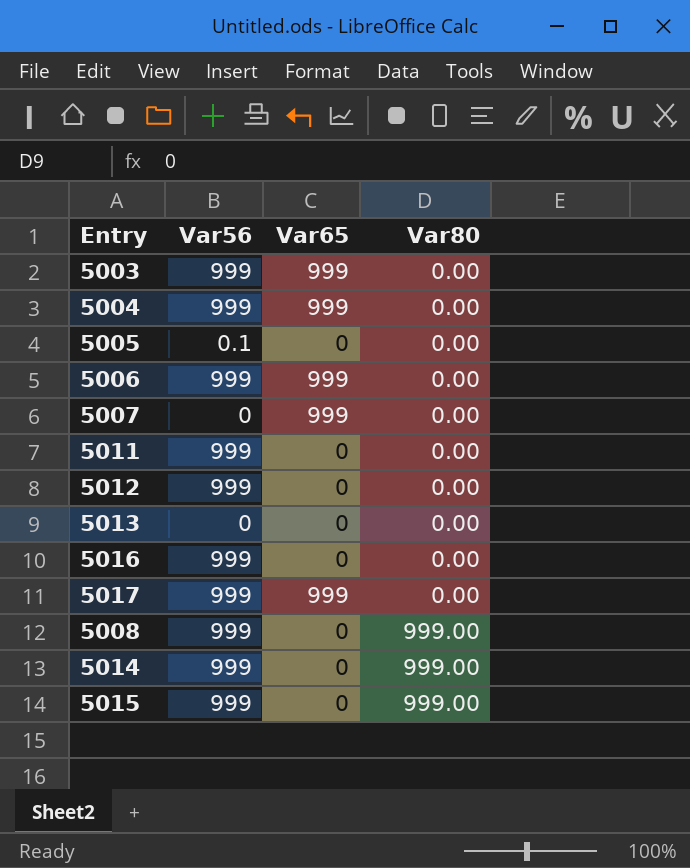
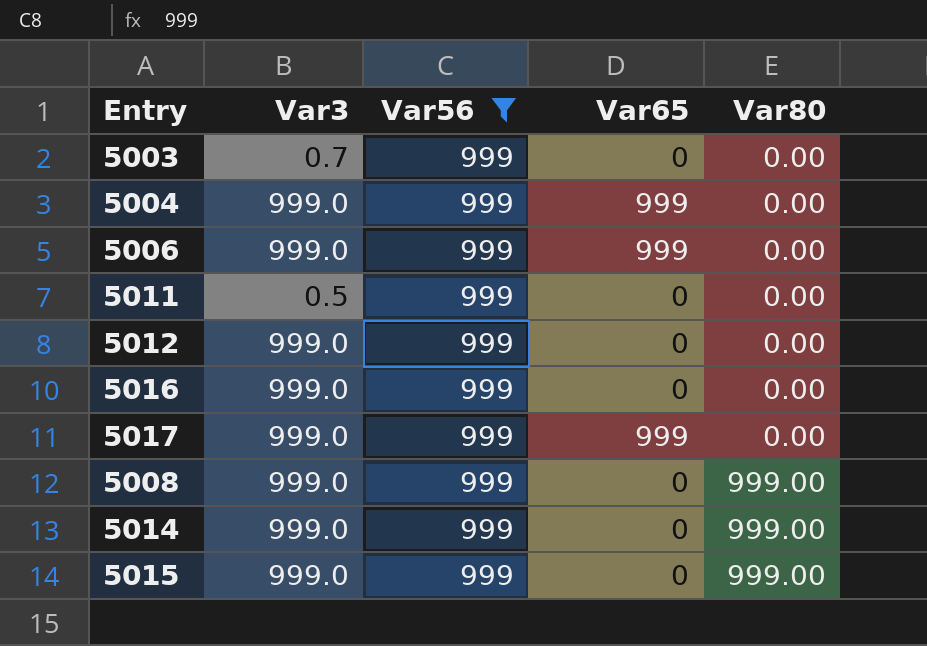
filter: none -> Var56 = 999
column Var3 | position: none -> 2
5003 | Var65: 999 -> 0

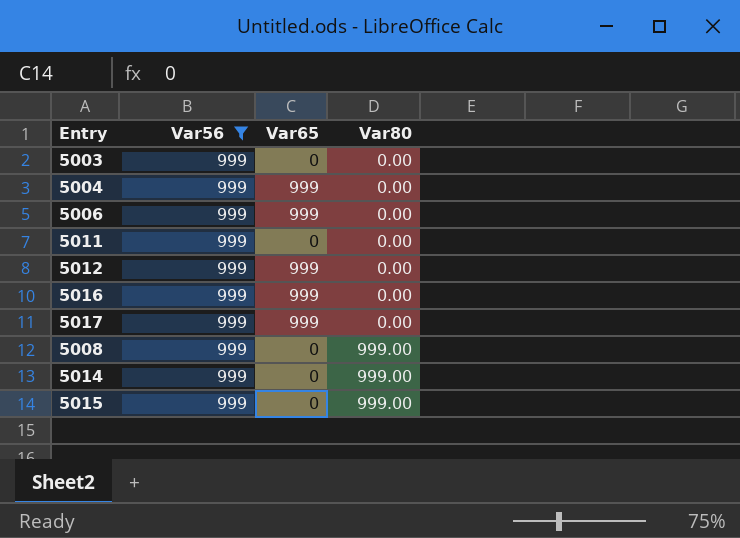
column Var3 | position: 2 -> none
5012 | Var65: 0 -> 999
5016 | Var65: 0 -> 999

